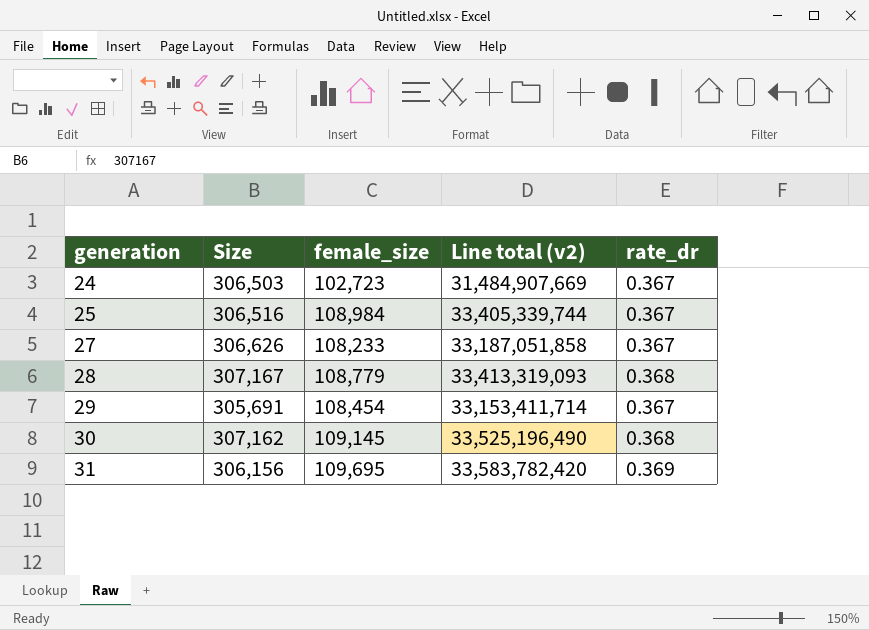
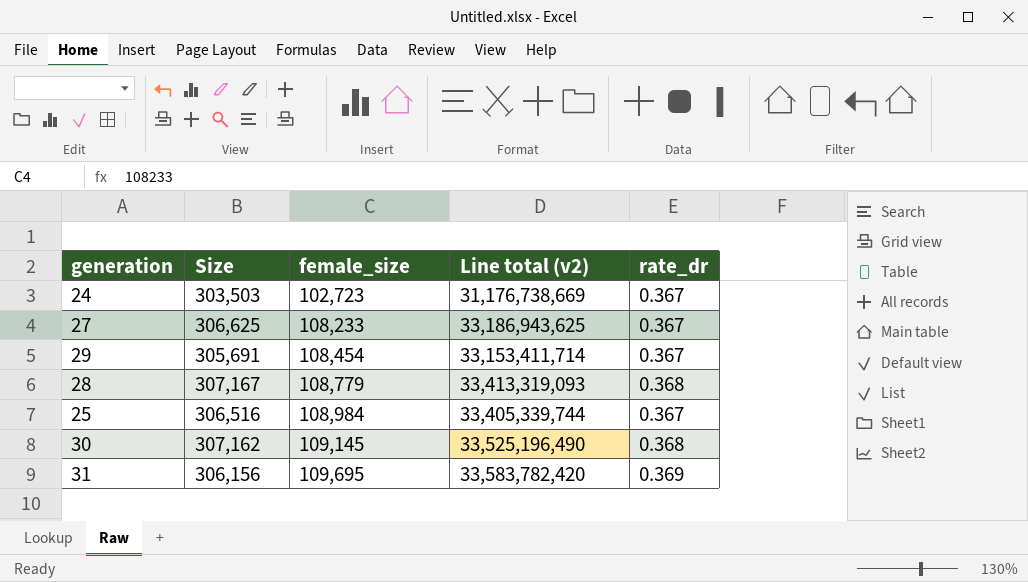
row order: generation ascending -> female_size ascending
24 | Size: 306,503 -> 303,503
24 | Line total (v2): 31,484,907,669 -> 31,176,738,669
27 | Size: 306,626 -> 306,625
27 | Line total (v2): 33,187,051,858 -> 33,186,943,625

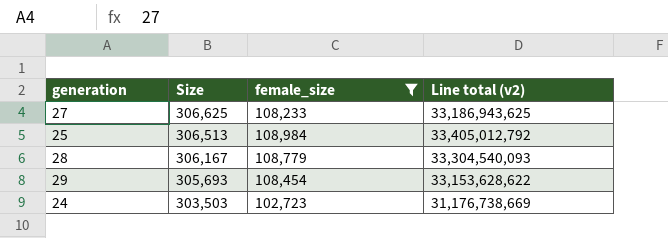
filter: none -> female_size <= 108,984
row order: female_size ascending -> Size descending
column rate_dr | position: 5 -> none
25 | Size: 306,516 -> 306,513
25 | Line total (v2): 33,405,339,744 -> 33,405,012,792
28 | Size: 307,167 -> 306,167
28 | Line total (v2): 33,413,319,093 -> 33,304,540,093
29 | Size: 305,691 -> 305,693
29 | Line total (v2): 33,153,411,714 -> 33,153,628,622

